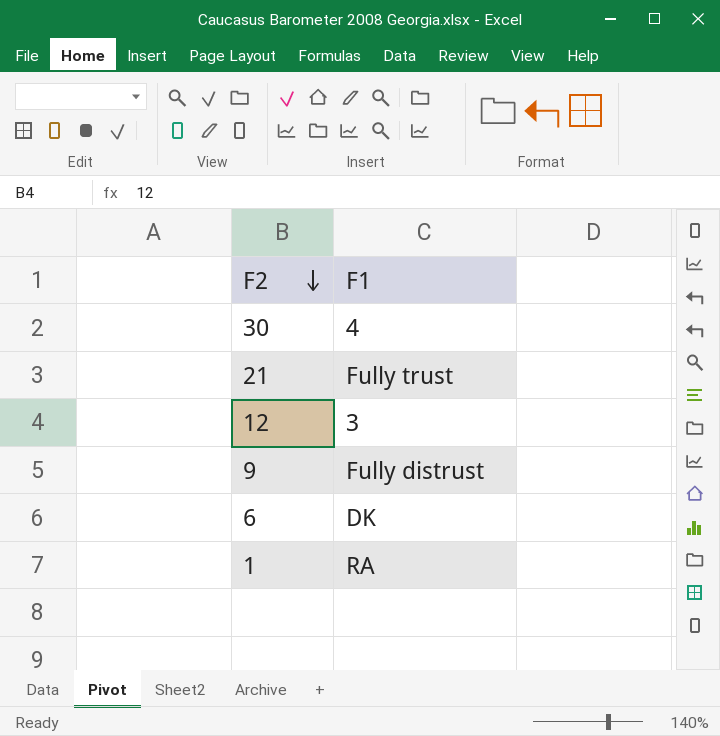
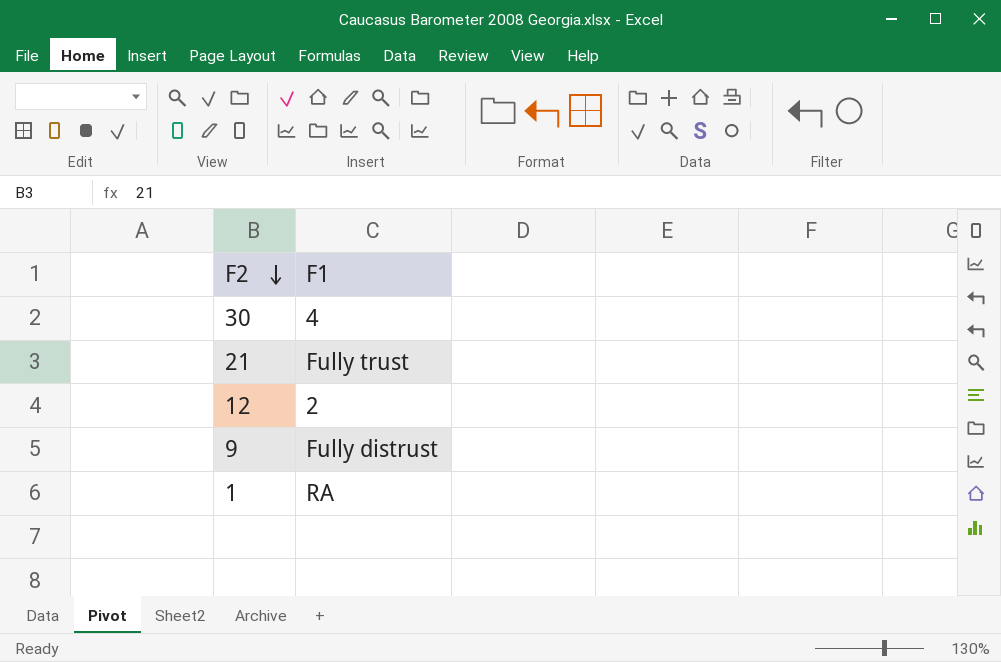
row 6: DK -> none
12 | F1: 3 -> 2

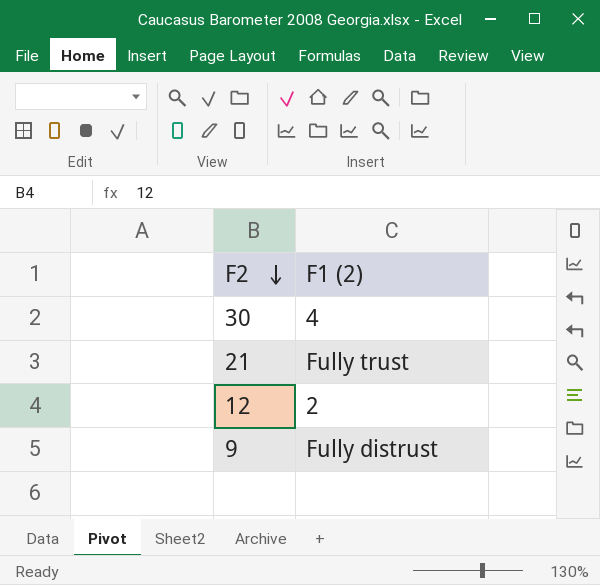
column name: F1 -> F1 (2)
row 1: RA -> none

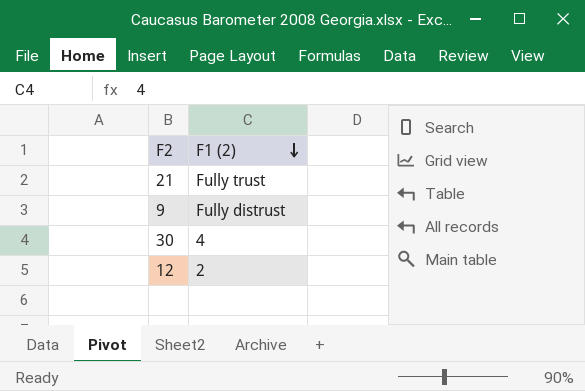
row order: F2 descending -> F1 (2) descending

